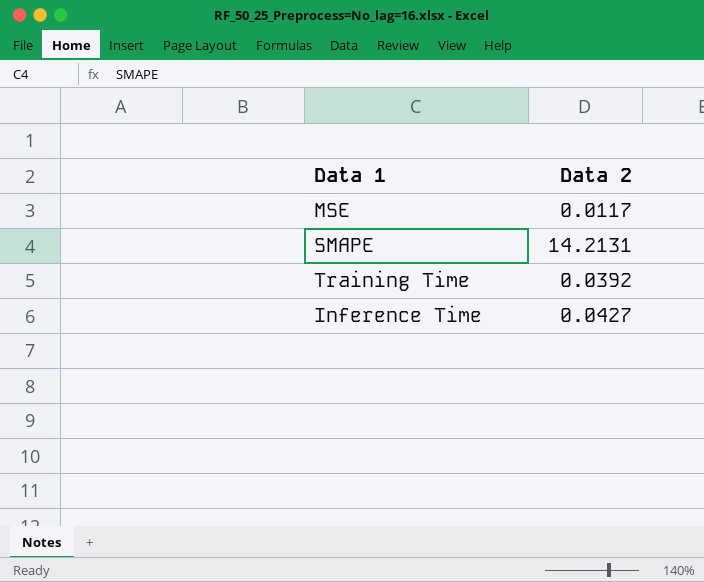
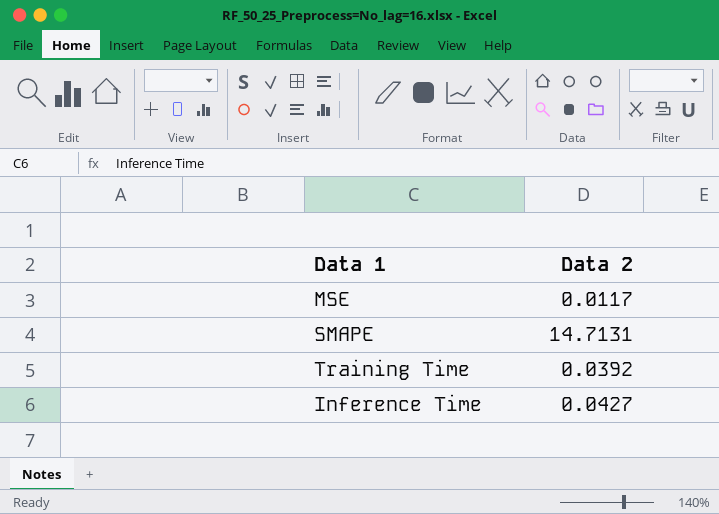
SMAPE | Data 2: 14.2131 -> 14.7131

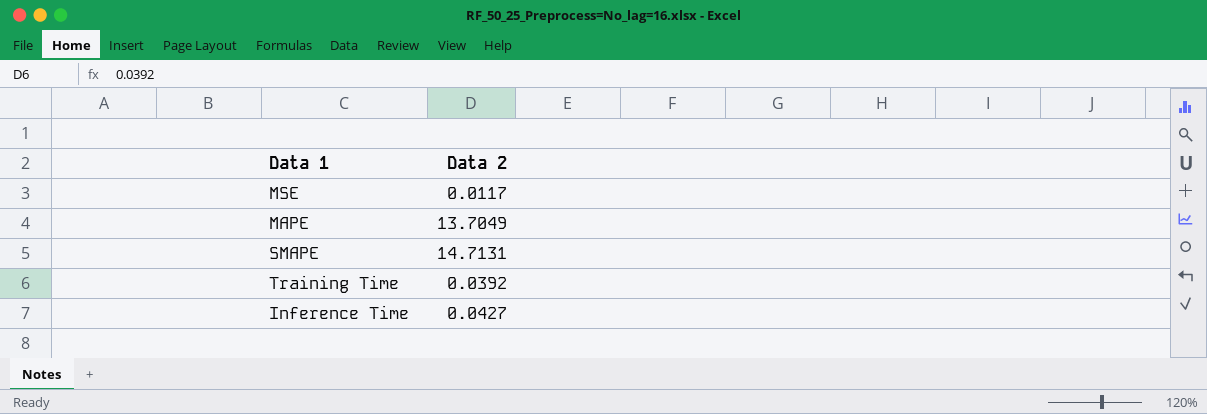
row MAPE: none -> 13.7049

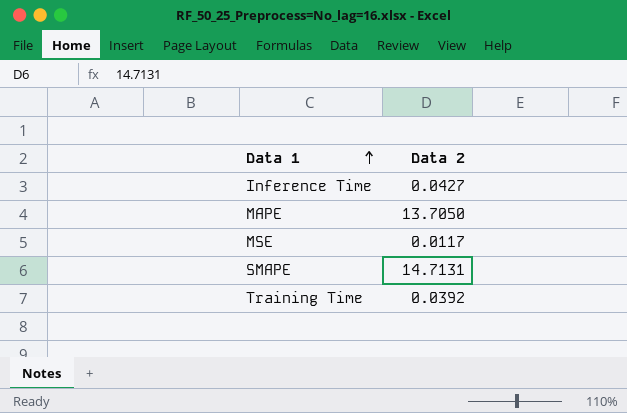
row order: none -> Data 1 ascending
MAPE | Data 2: 13.7049 -> 13.7050

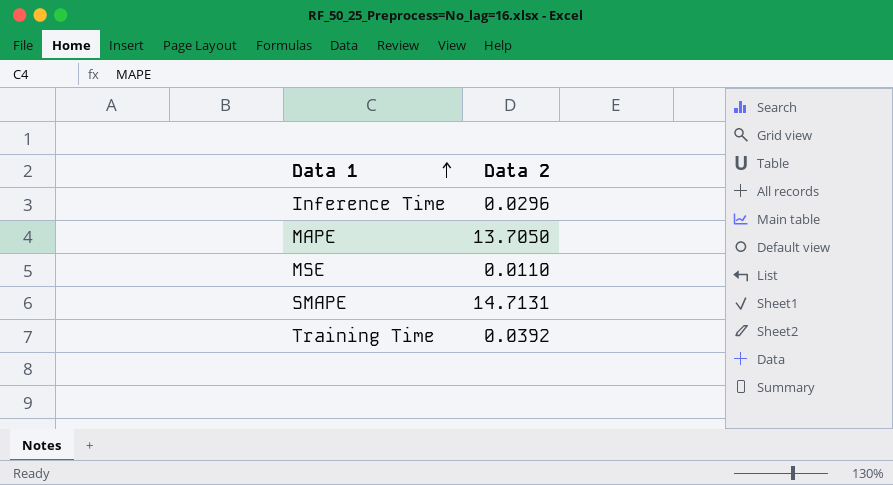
Inference Time | Data 2: 0.0427 -> 0.0296
MSE | Data 2: 0.0117 -> 0.0110

